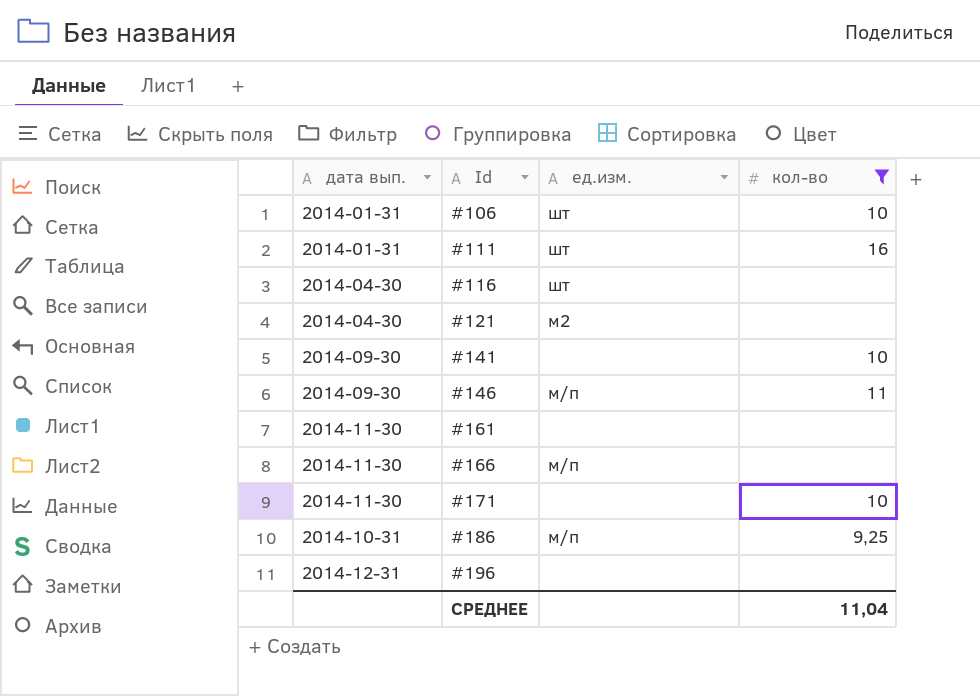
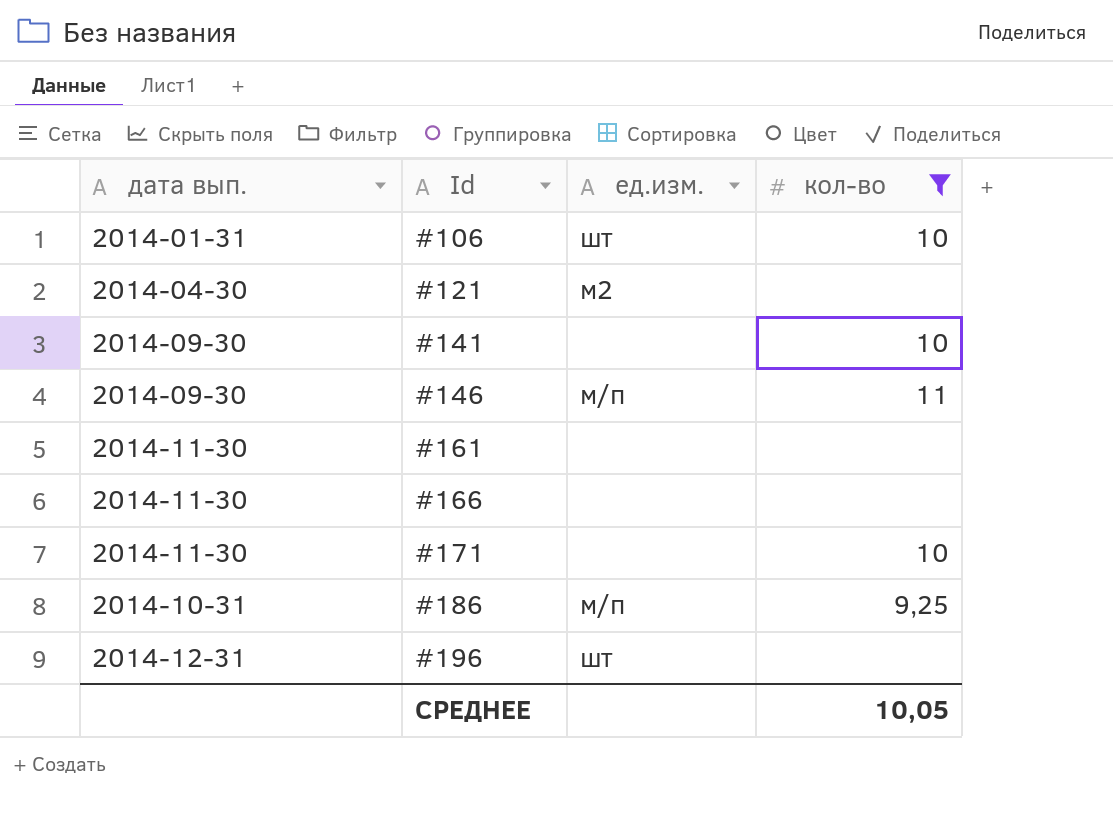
row #111: 2014-01-31 | шт | 16 -> none
row #116: 2014-04-30 | шт | none -> none
#166 | ед.изм.: м/п -> none
#196 | ед.изм.: none -> шт
СРЕДНЕЕ | кол-во: 11,04 -> 10,05

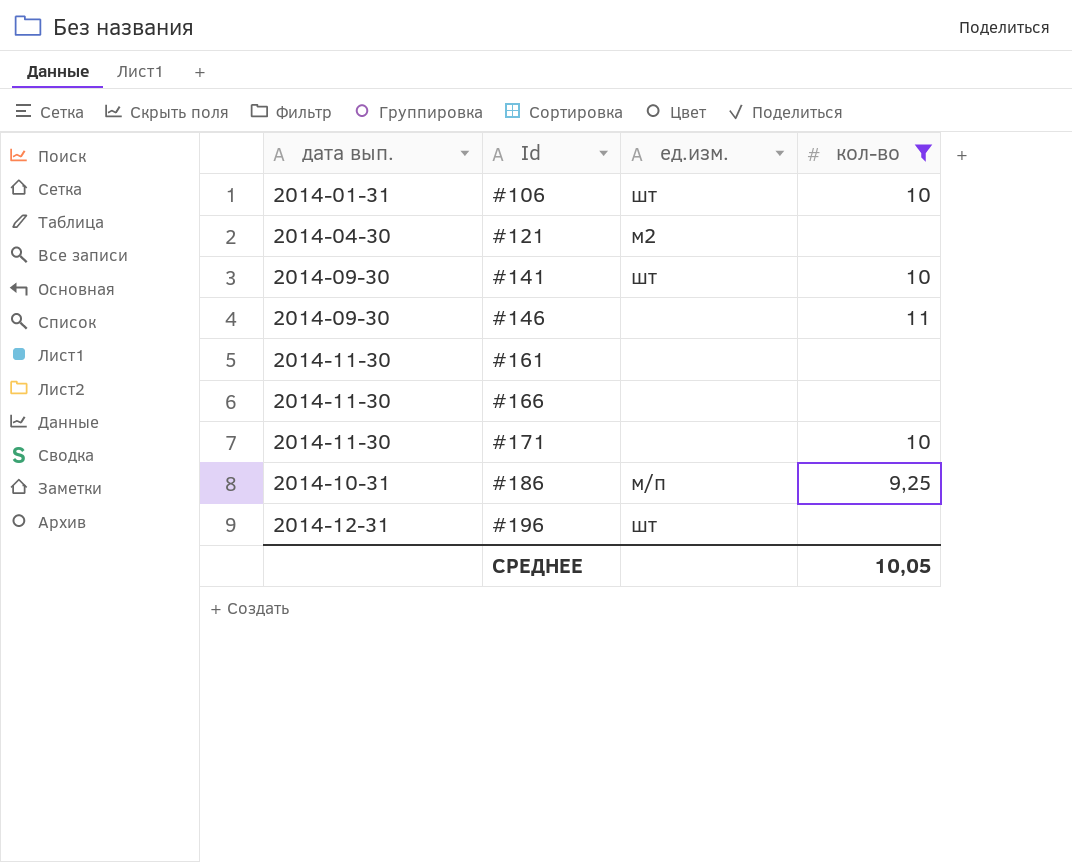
#141 | ед.изм.: none -> шт
#146 | ед.изм.: м/п -> none

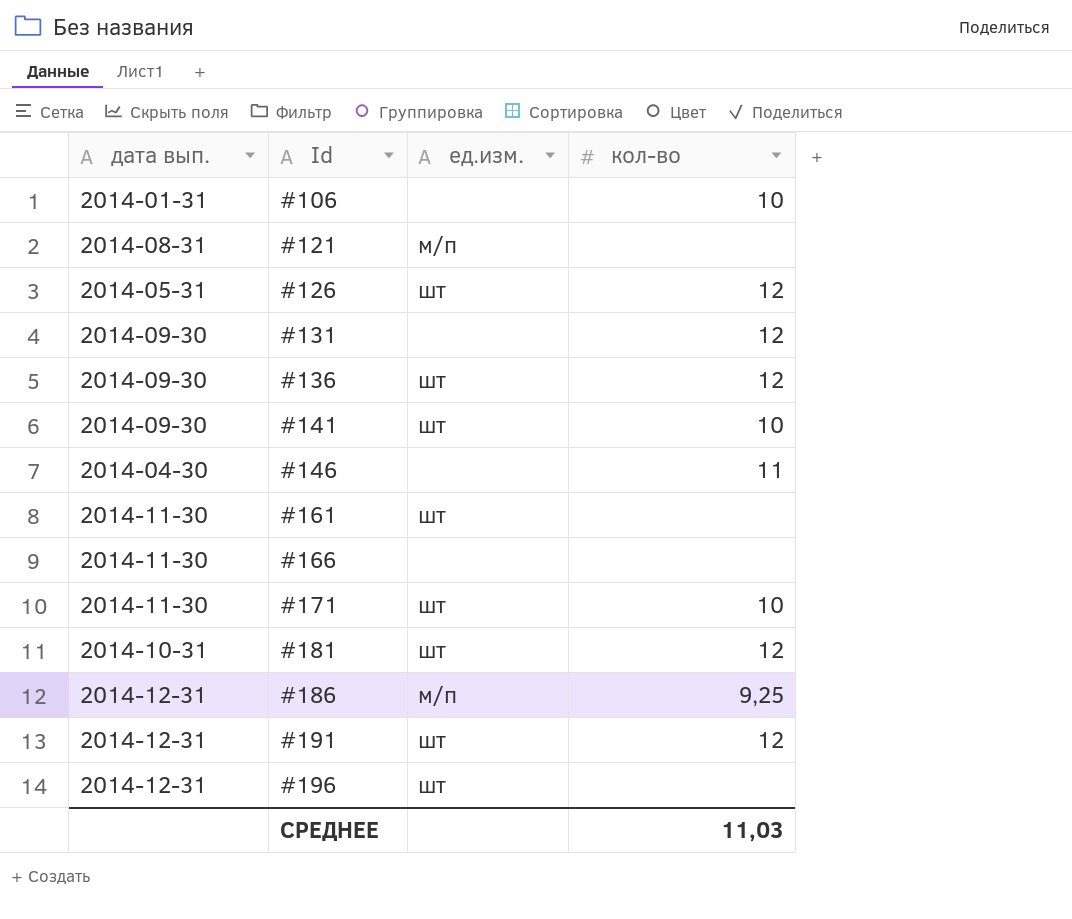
filter: кол-во != 12 -> none
#106 | ед.изм.: шт -> none
#121 | дата вып.: 2014-04-30 -> 2014-08-31
#121 | ед.изм.: м2 -> м/п
#146 | дата вып.: 2014-09-30 -> 2014-04-30
#161 | ед.изм.: none -> шт
#171 | ед.изм.: none -> шт
#186 | дата вып.: 2014-10-31 -> 2014-12-31
СРЕДНЕЕ | кол-во: 10,05 -> 11,03

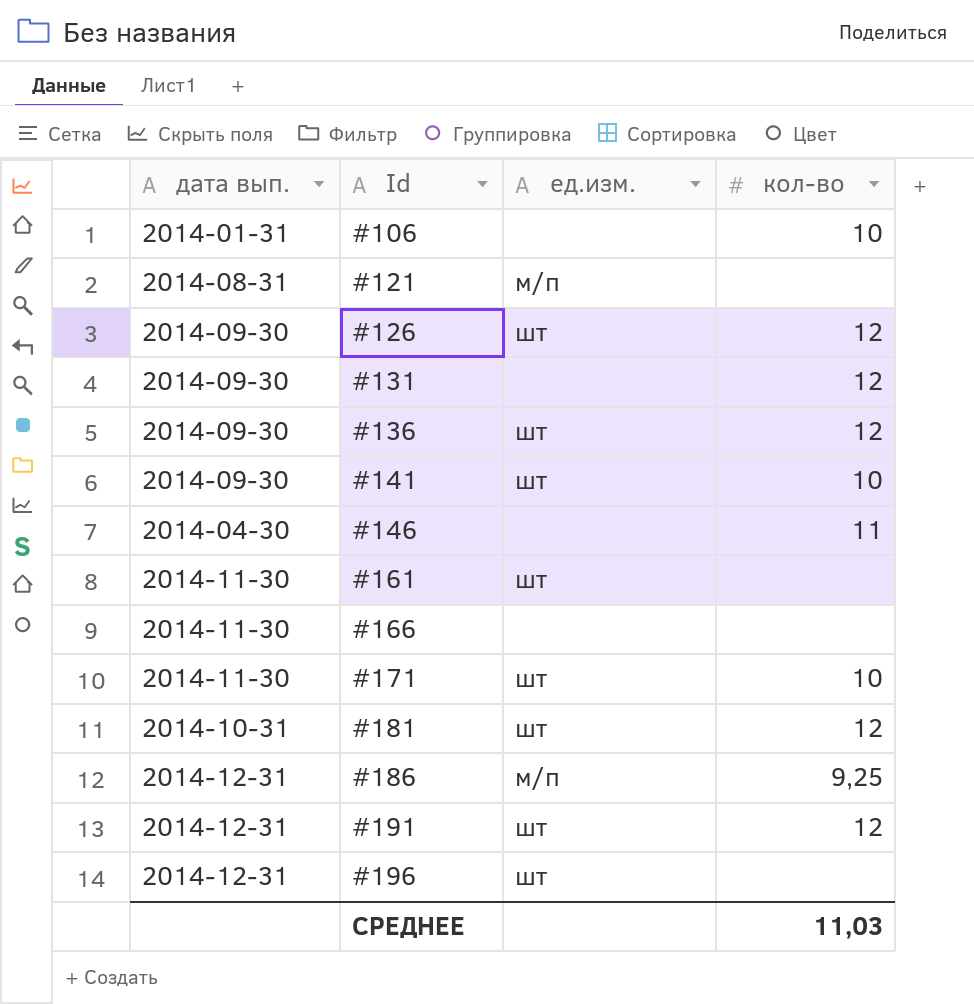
#126 | дата вып.: 2014-05-31 -> 2014-09-30

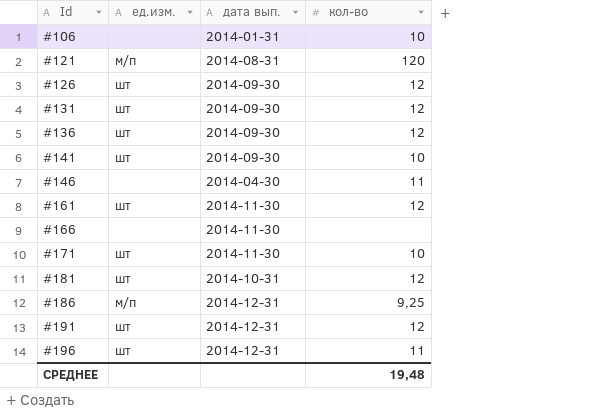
column дата вып. | position: 1 -> 3
#121 | кол-во: none -> 120
#131 | ед.изм.: none -> шт
#161 | кол-во: none -> 12
#196 | кол-во: none -> 11
СРЕДНЕЕ | кол-во: 11,03 -> 19,48

